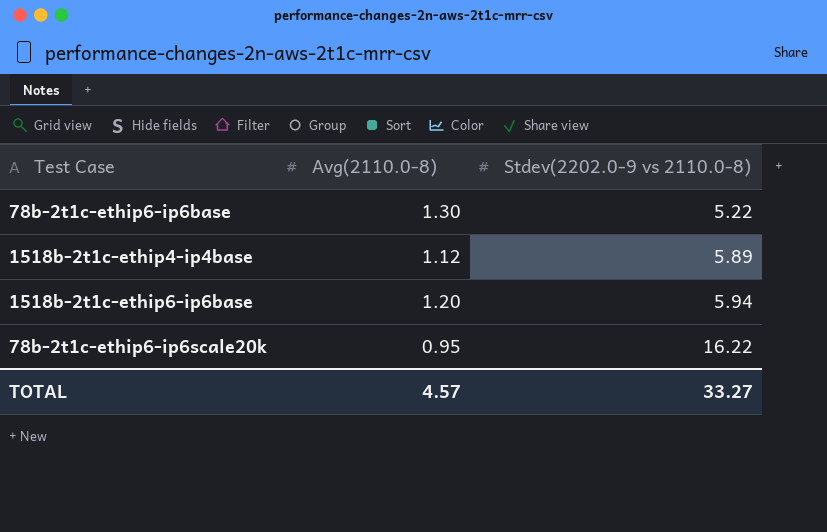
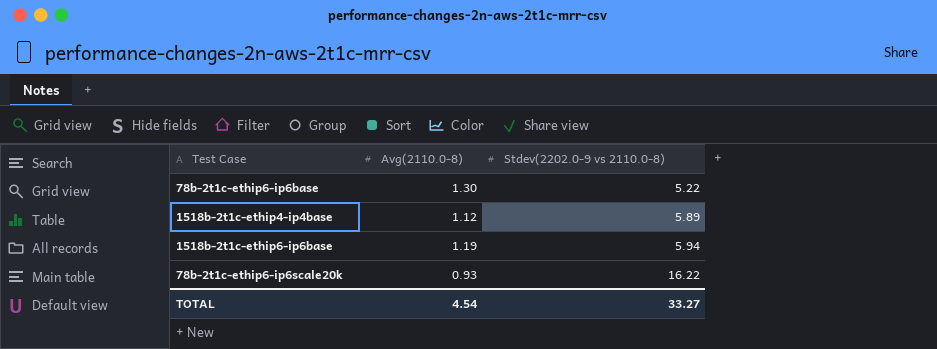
1518b-2t1c-ethip6-ip6base | Avg(2110.0-8): 1.20 -> 1.19
78b-2t1c-ethip6-ip6scale20k | Avg(2110.0-8): 0.95 -> 0.93
TOTAL | Avg(2110.0-8): 4.57 -> 4.54

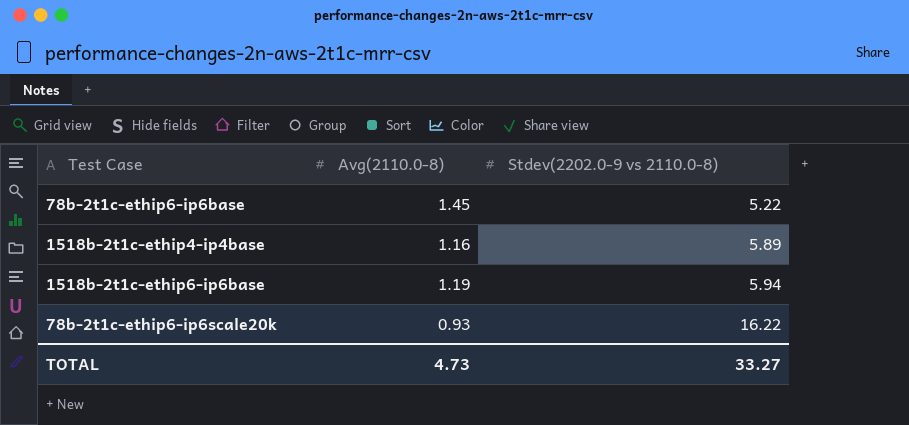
78b-2t1c-ethip6-ip6base | Avg(2110.0-8): 1.30 -> 1.45
1518b-2t1c-ethip4-ip4base | Avg(2110.0-8): 1.12 -> 1.16
TOTAL | Avg(2110.0-8): 4.54 -> 4.73

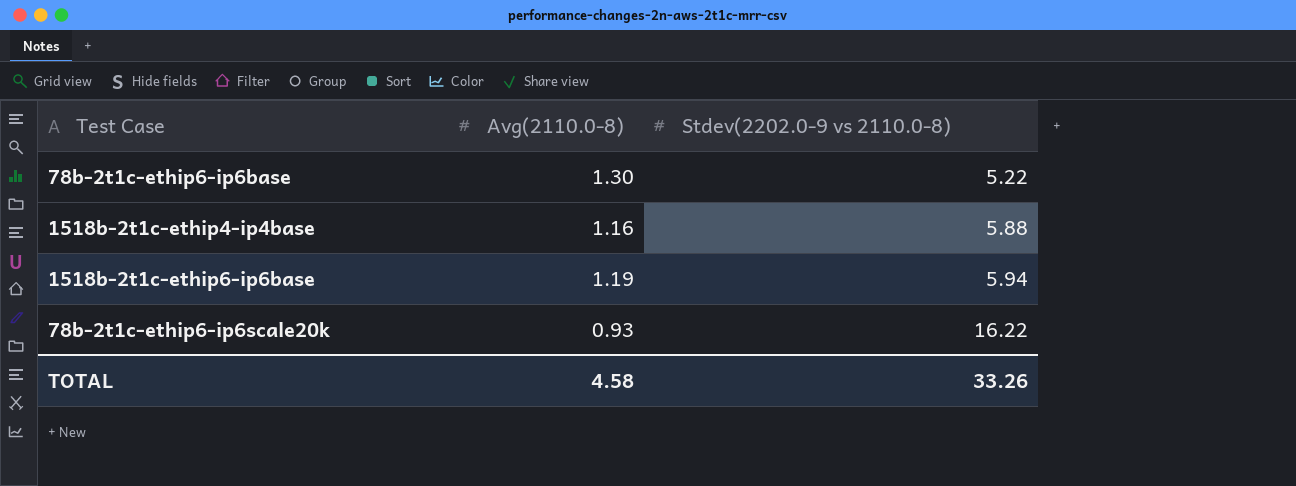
78b-2t1c-ethip6-ip6base | Avg(2110.0-8): 1.45 -> 1.30
1518b-2t1c-ethip4-ip4base | Stdev(2202.0-9 vs 2110.0-8): 5.89 -> 5.88
TOTAL | Avg(2110.0-8): 4.73 -> 4.58
TOTAL | Stdev(2202.0-9 vs 2110.0-8): 33.27 -> 33.26

